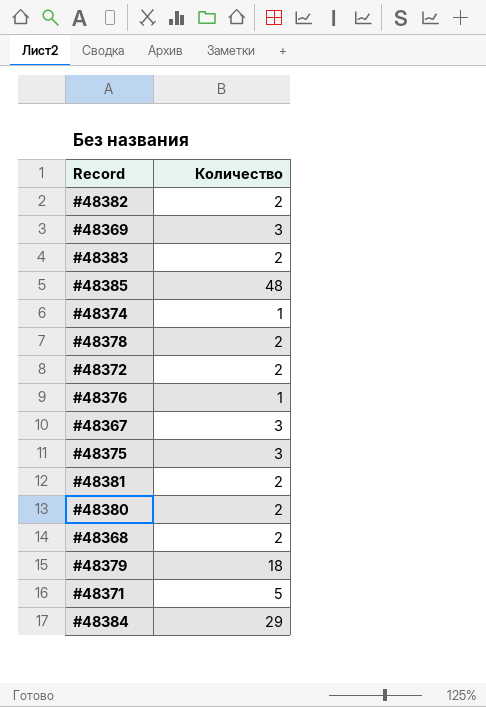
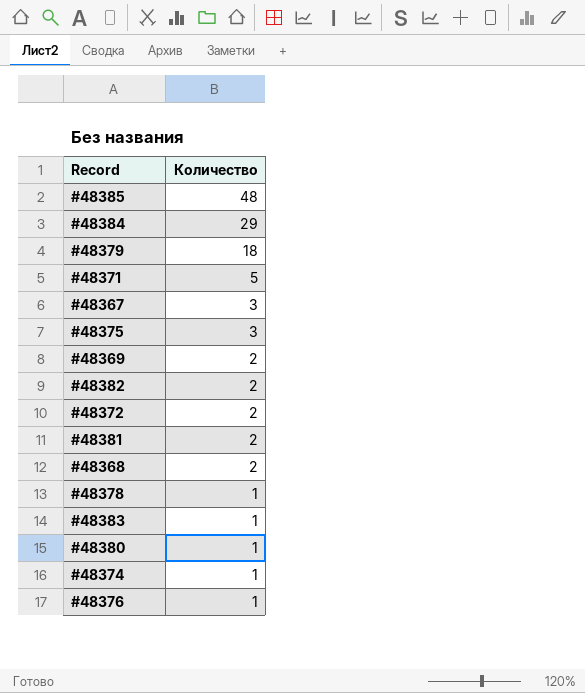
row order: none -> Количество descending
#48369 | Количество: 3 -> 2
#48378 | Количество: 2 -> 1
#48383 | Количество: 2 -> 1
#48380 | Количество: 2 -> 1

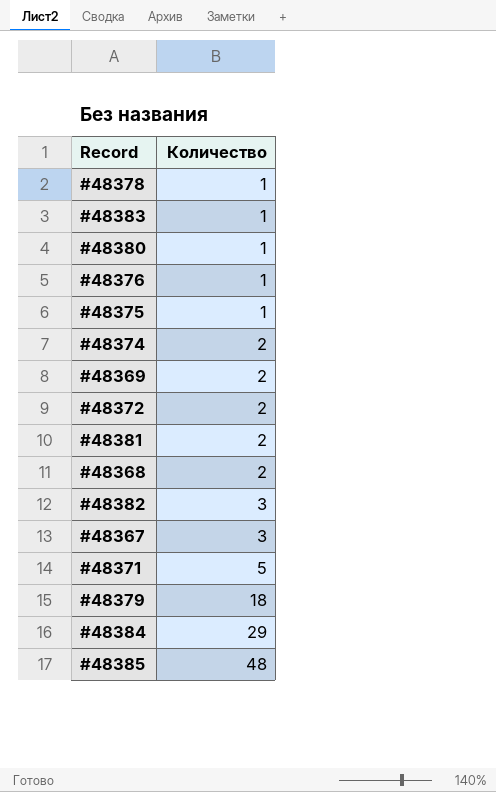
row order: Количество descending -> Количество ascending
#48375 | Количество: 3 -> 1
#48374 | Количество: 1 -> 2
#48382 | Количество: 2 -> 3

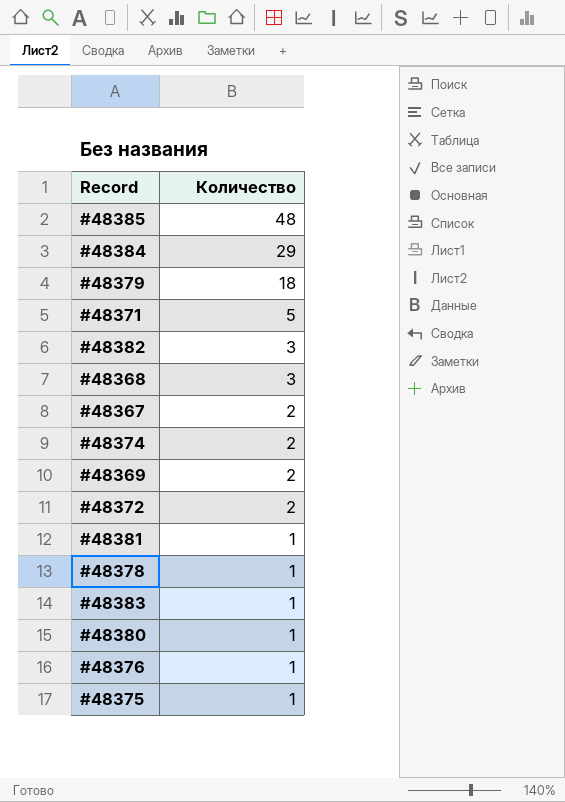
row order: Количество ascending -> Количество descending
#48368 | Количество: 2 -> 3
#48367 | Количество: 3 -> 2
#48381 | Количество: 2 -> 1

